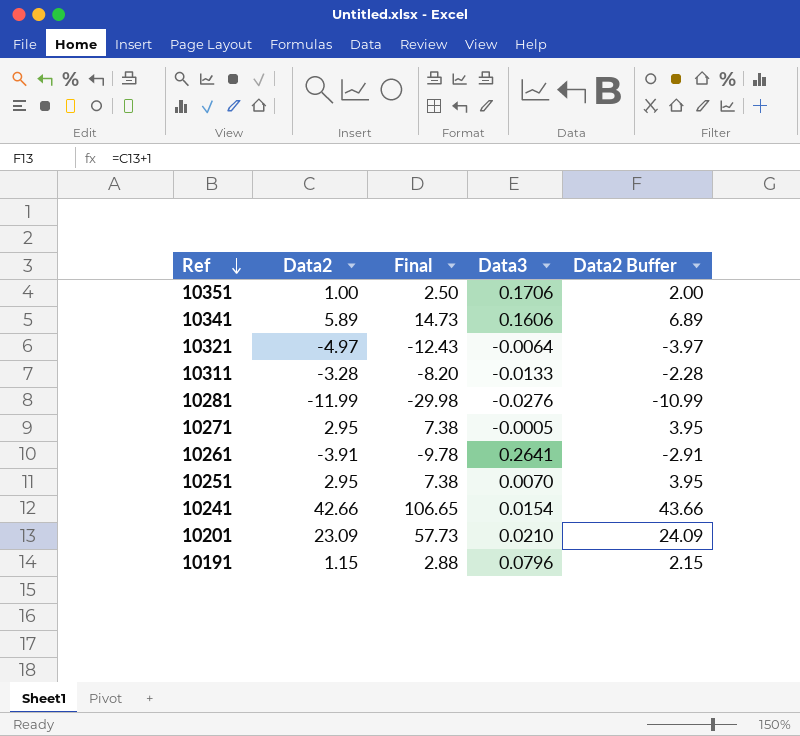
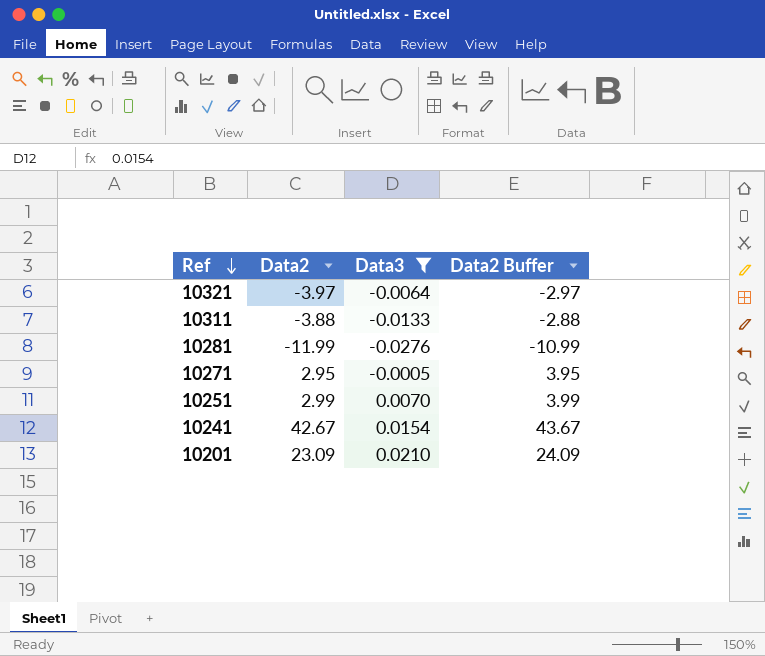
filter: none -> Data3 <= 0.0210
column Final | formula: [Data2] * 2.5 -> none
10321 | Data2: -4.97 -> -3.97
10321 | Data2 Buffer: -3.97 -> -2.97
10311 | Data2: -3.28 -> -3.88
10311 | Data2 Buffer: -2.28 -> -2.88
10251 | Data2: 2.95 -> 2.99
10251 | Data2 Buffer: 3.95 -> 3.99
10241 | Data2: 42.66 -> 42.67
10241 | Data2 Buffer: 43.66 -> 43.67

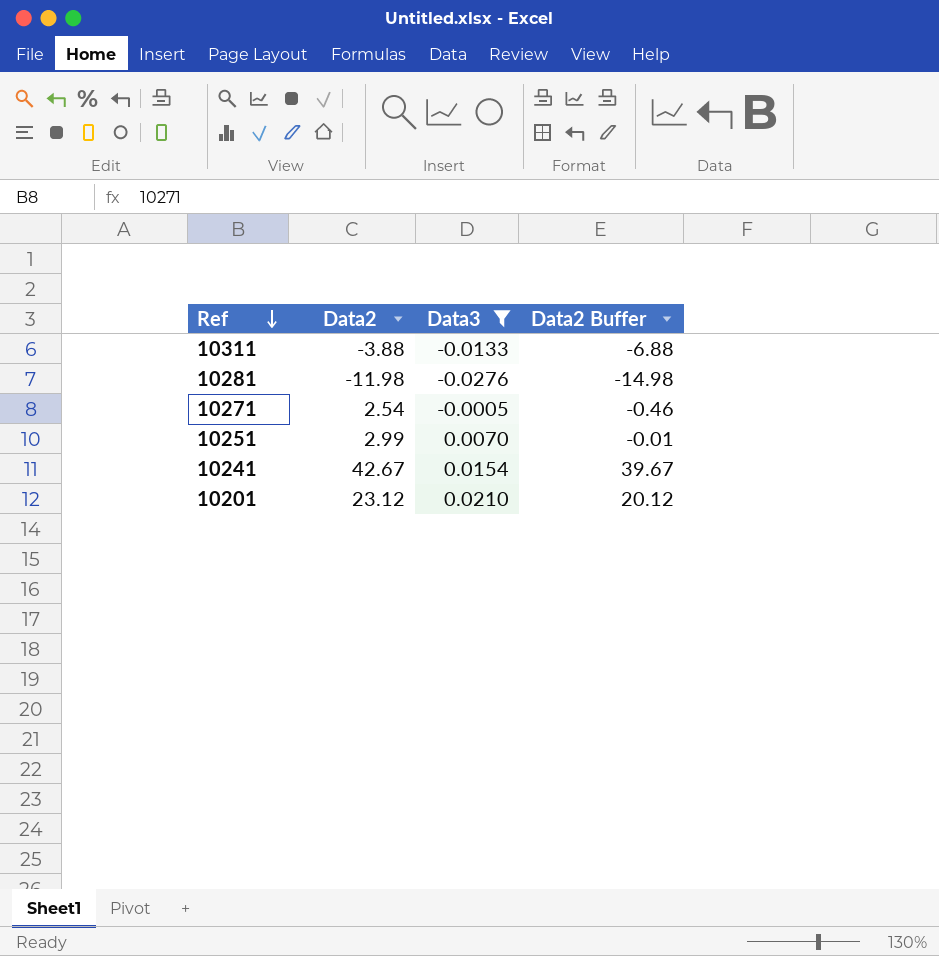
column Data2 Buffer | formula: [Data2] + 1 -> [Data2] - 3
row 10321: -3.97 | -0.0064 | -2.97 -> none
10281 | Data2: -11.99 -> -11.98
10271 | Data2: 2.95 -> 2.54
10201 | Data2: 23.09 -> 23.12

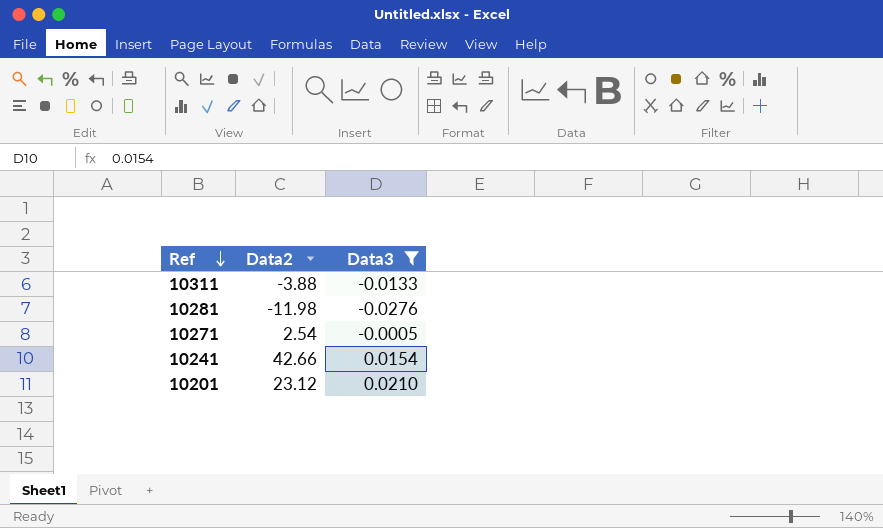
column Data2 Buffer | formula: [Data2] - 3 -> none
row 10251: 2.99 | 0.0070 | -0.01 -> none
10241 | Data2: 42.67 -> 42.66

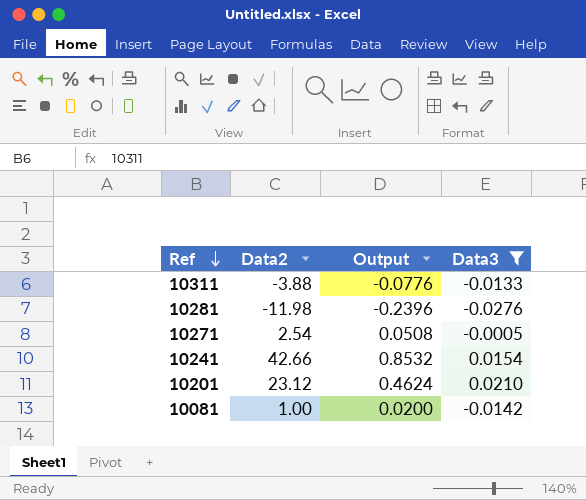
column Output | formula: none -> [Data2] * 0.02
row 10081: none -> 1.00 | 0.0200 | -0.0142

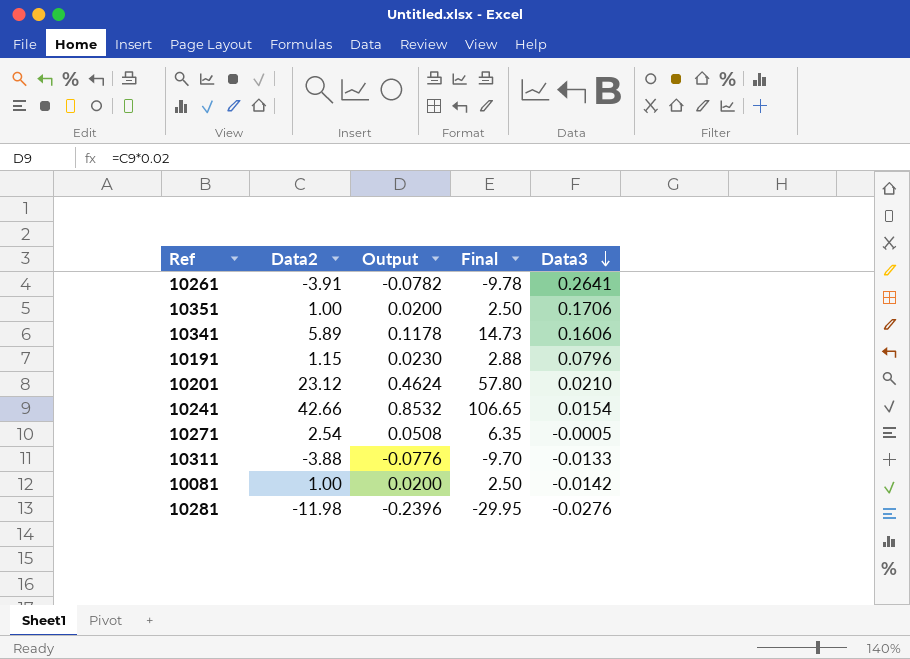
filter: Data3 <= 0.0210 -> none
row order: Ref descending -> Data3 descending
column Final | formula: none -> [Data2] * 2.5

